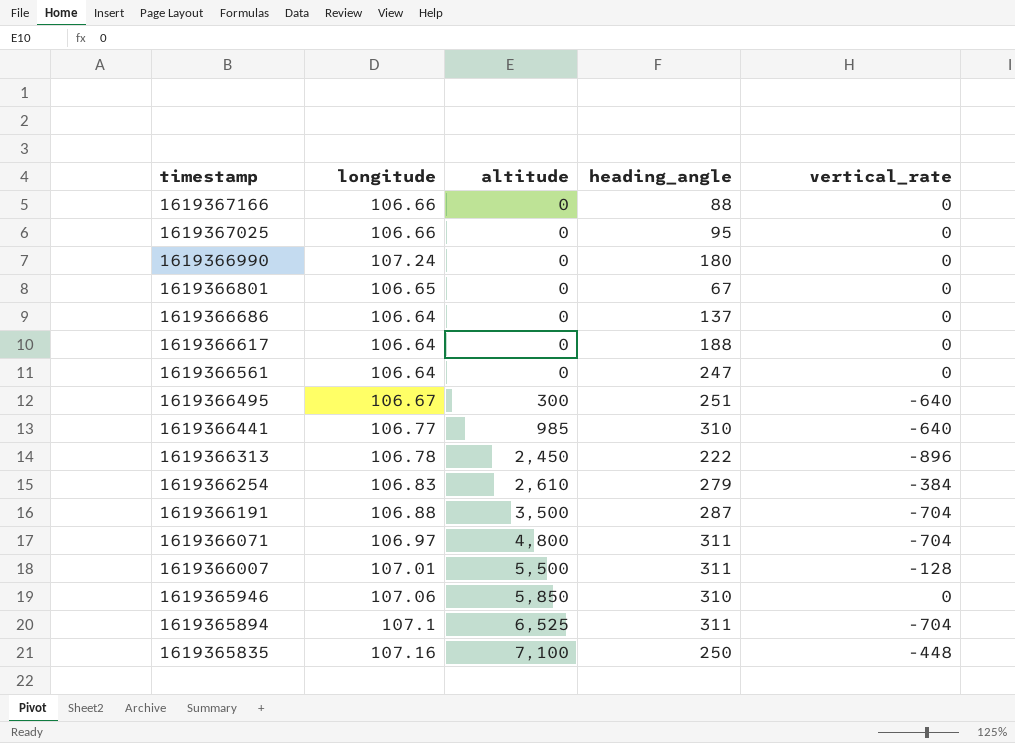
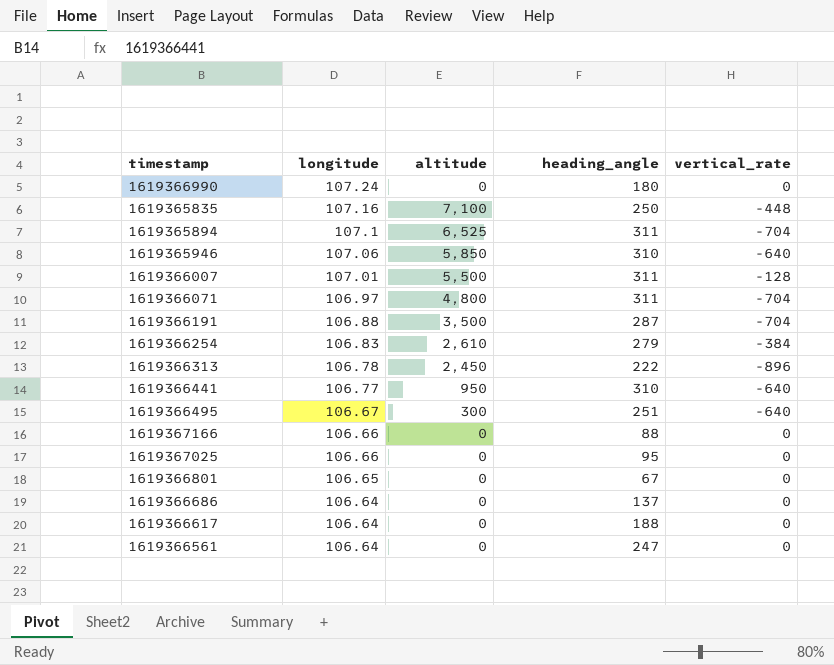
row order: timestamp descending -> longitude descending
1619365946 | vertical_rate: 0 -> -640
1619366441 | altitude: 985 -> 950

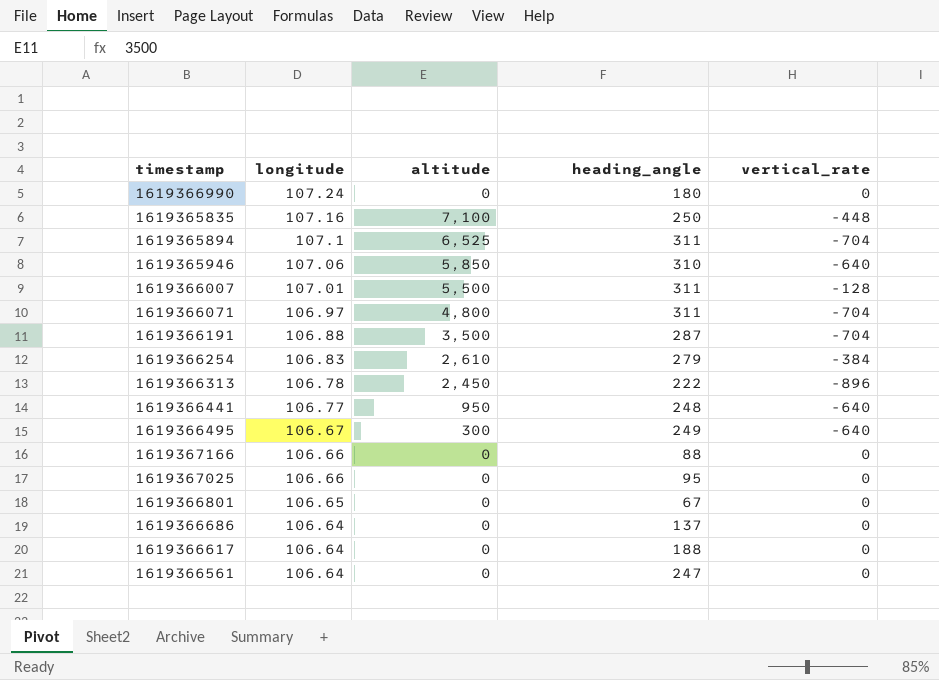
1619366441 | heading_angle: 310 -> 248
1619366495 | heading_angle: 251 -> 249

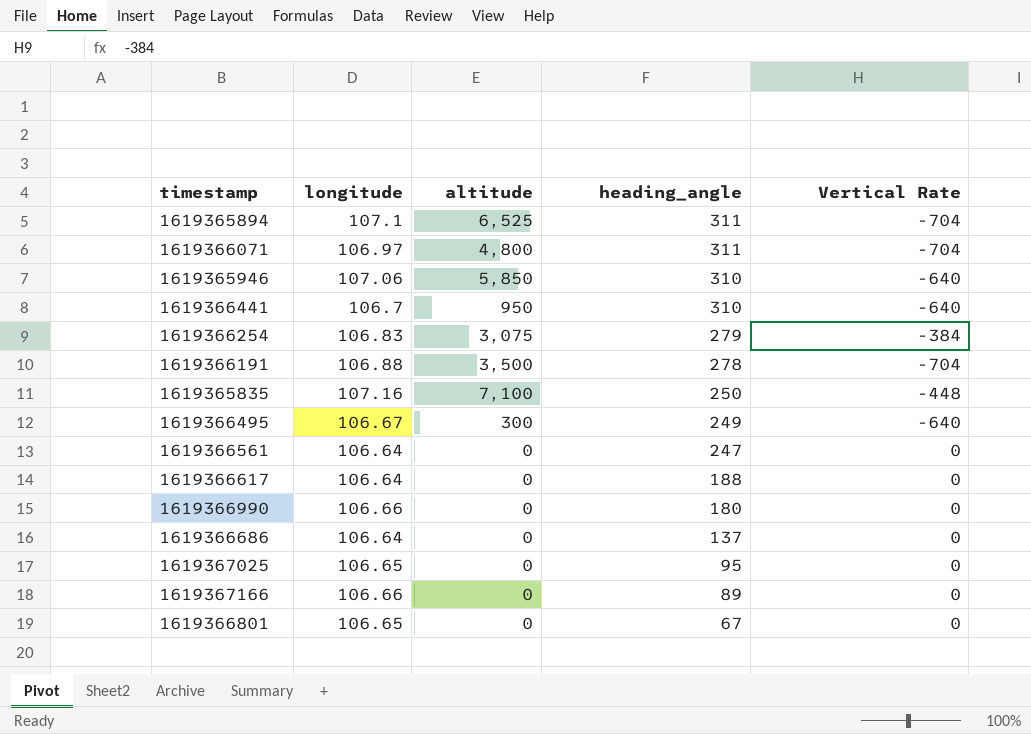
row order: longitude descending -> heading_angle descending
column name: vertical_rate -> Vertical Rate
row 1619366007: 107.01 | 5,500 | 311 | -128 -> none
row 1619366313: 106.78 | 2,450 | 222 | -896 -> none
1619366441 | longitude: 106.77 -> 106.7
1619366441 | heading_angle: 248 -> 310
1619366254 | altitude: 2,610 -> 3,075
1619366191 | heading_angle: 287 -> 278
1619366990 | longitude: 107.24 -> 106.66
1619367025 | longitude: 106.66 -> 106.65
1619367166 | heading_angle: 88 -> 89

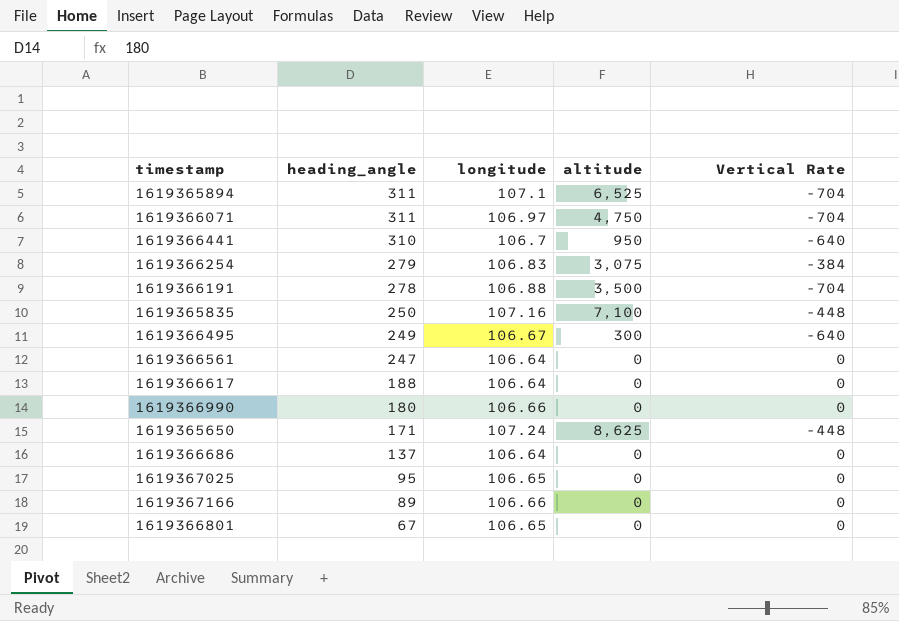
column heading_angle | position: 4 -> 2
row 1619365946: 107.06 | 5,850 | 310 | -640 -> none
1619366071 | altitude: 4,800 -> 4,750
row 1619365650: none -> 171 | 107.24 | 8,625 | -448

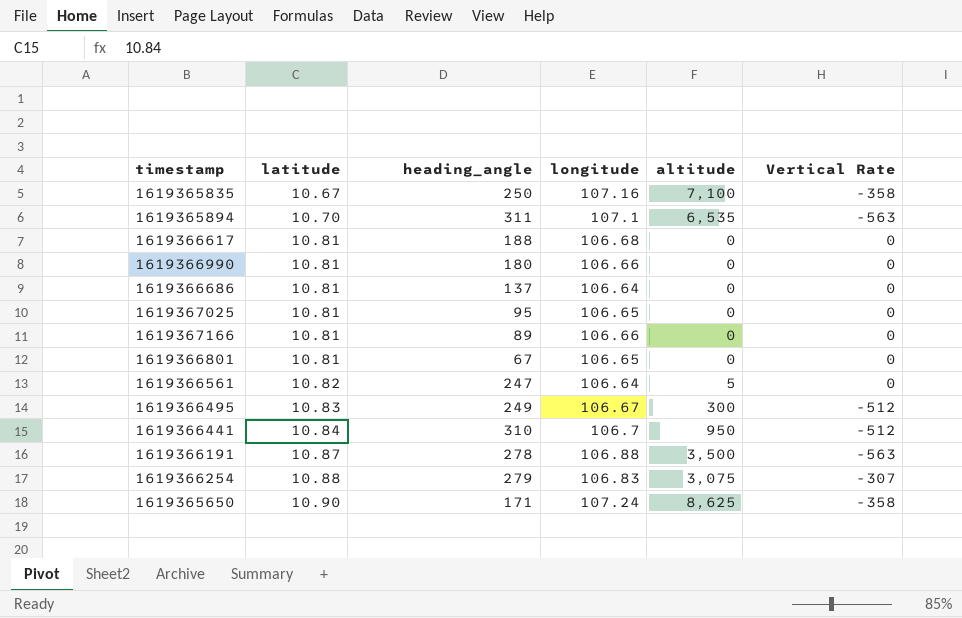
row order: heading_angle descending -> latitude ascending
column latitude | position: none -> 2
row 1619366071: 311 | 106.97 | 4,750 | -704 -> none
1619365835 | Vertical Rate: -448 -> -358
1619365894 | altitude: 6,525 -> 6,535
1619365894 | Vertical Rate: -704 -> -563
1619366617 | longitude: 106.64 -> 106.68
1619366561 | altitude: 0 -> 5
1619366495 | Vertical Rate: -640 -> -512
1619366441 | Vertical Rate: -640 -> -512
1619366191 | Vertical Rate: -704 -> -563
1619366254 | Vertical Rate: -384 -> -307
1619365650 | Vertical Rate: -448 -> -358

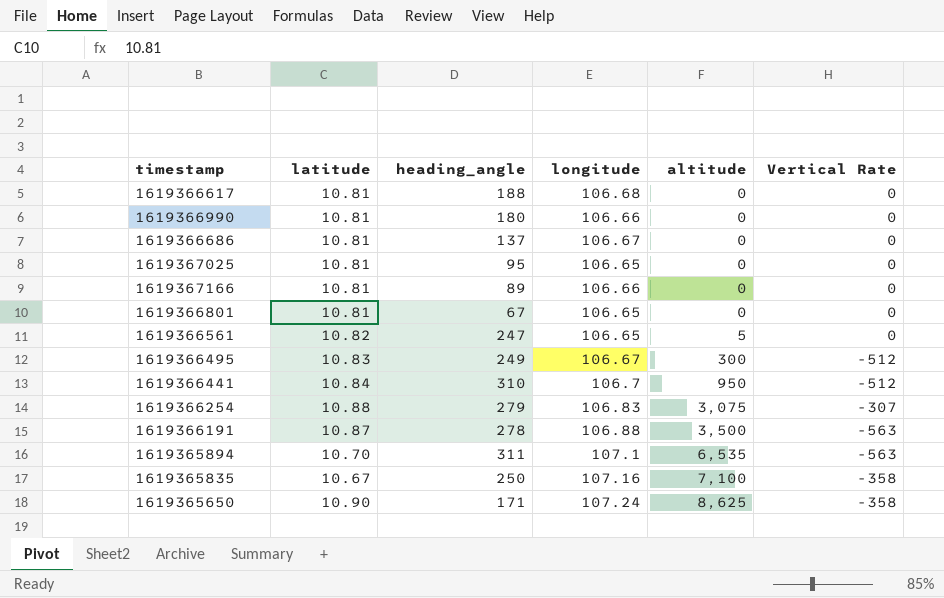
row order: latitude ascending -> altitude ascending
1619366686 | longitude: 106.64 -> 106.67
1619366561 | longitude: 106.64 -> 106.65

